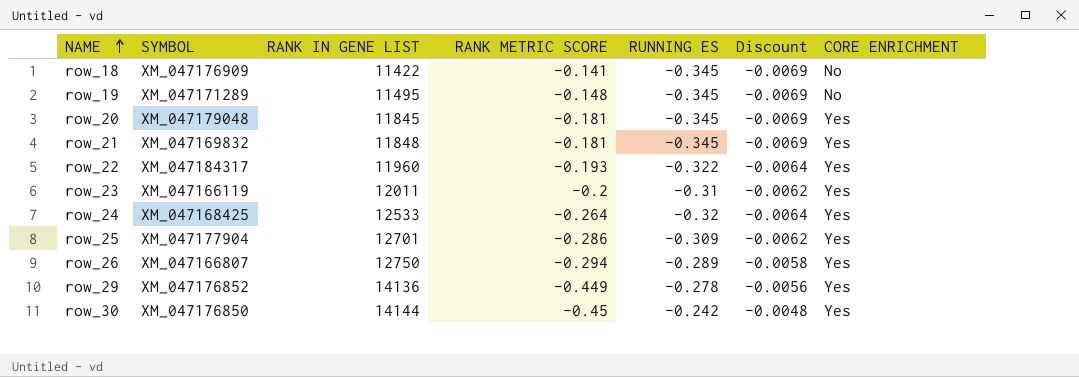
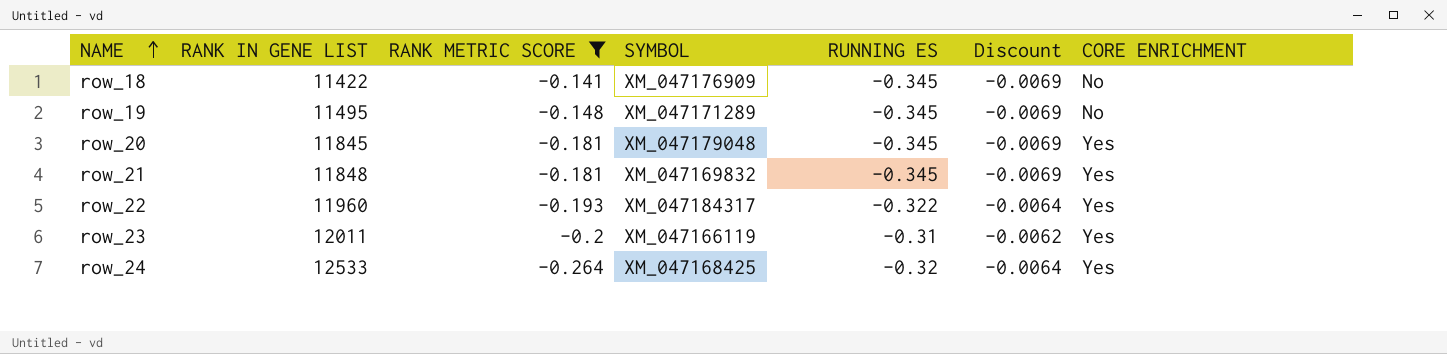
filter: none -> RANK METRIC SCORE >= -0.264
column SYMBOL | position: 2 -> 4

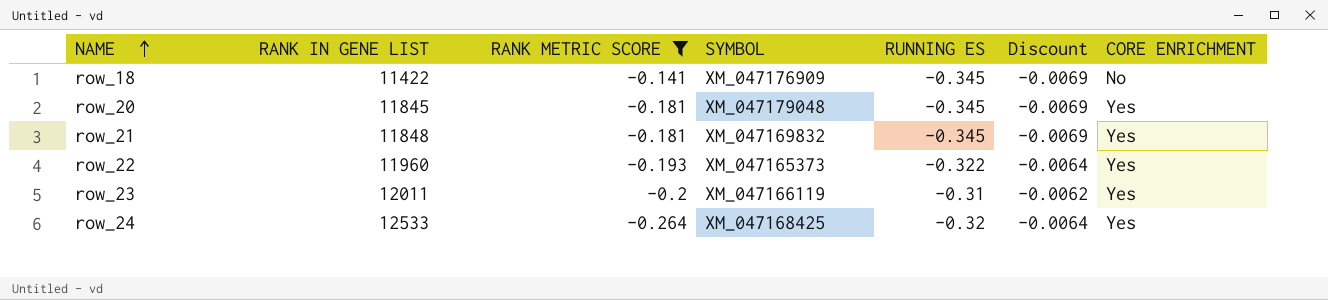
row row_19: 11495 | -0.148 | XM_047171289 | -0.345 | -0.0069 | No -> none
row_22 | SYMBOL: XM_047184317 -> XM_047165373

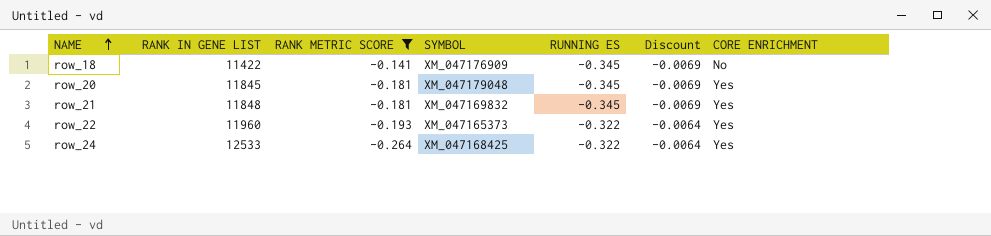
row row_23: 12011 | -0.2 | XM_047166119 | -0.31 | -0.0062 | Yes -> none
row_24 | RUNNING ES: -0.32 -> -0.322

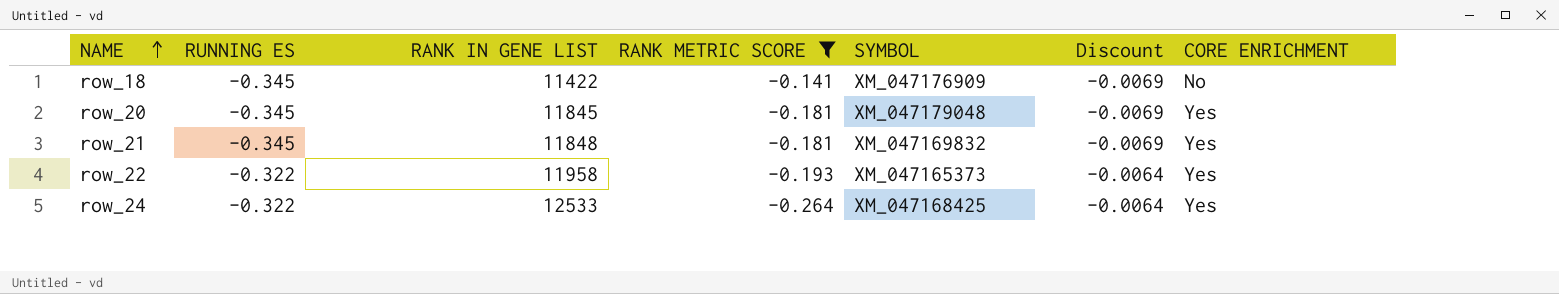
column RUNNING ES | position: 5 -> 2
row_22 | RANK IN GENE LIST: 11960 -> 11958

